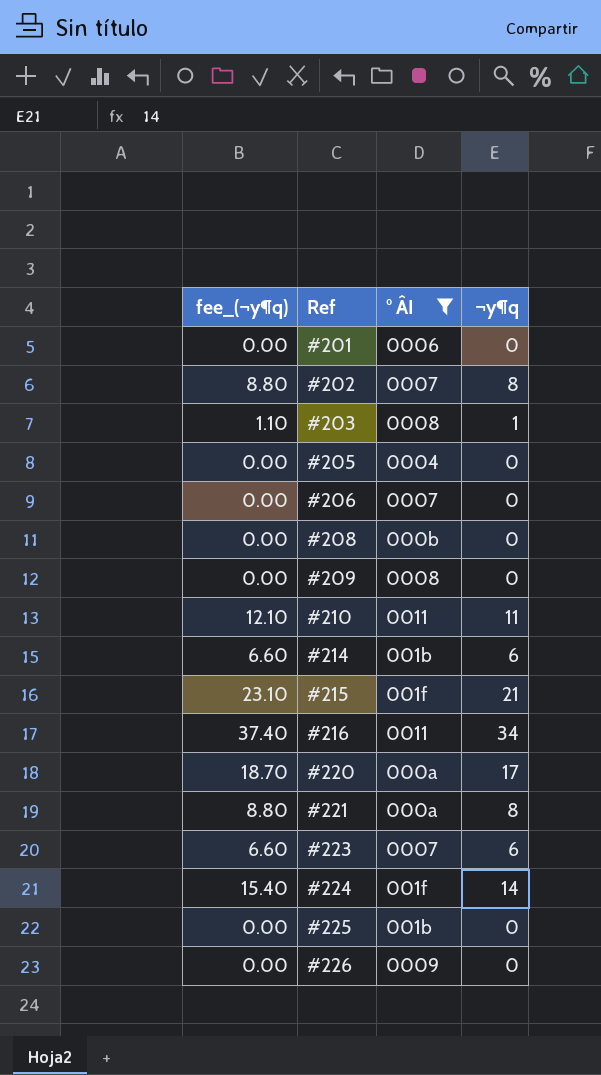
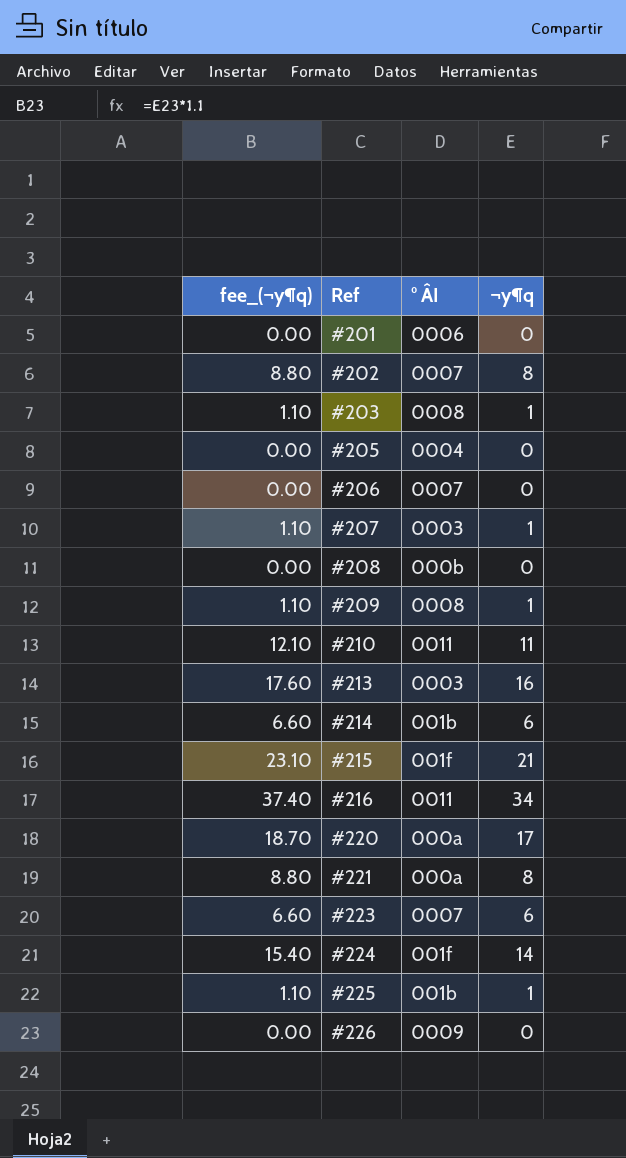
filter: ° ÂI != 0003 -> none
#209 | fee_(¬y¶q): 0.00 -> 1.10
#209 | ¬y¶q: 0 -> 1
#225 | fee_(¬y¶q): 0.00 -> 1.10
#225 | ¬y¶q: 0 -> 1

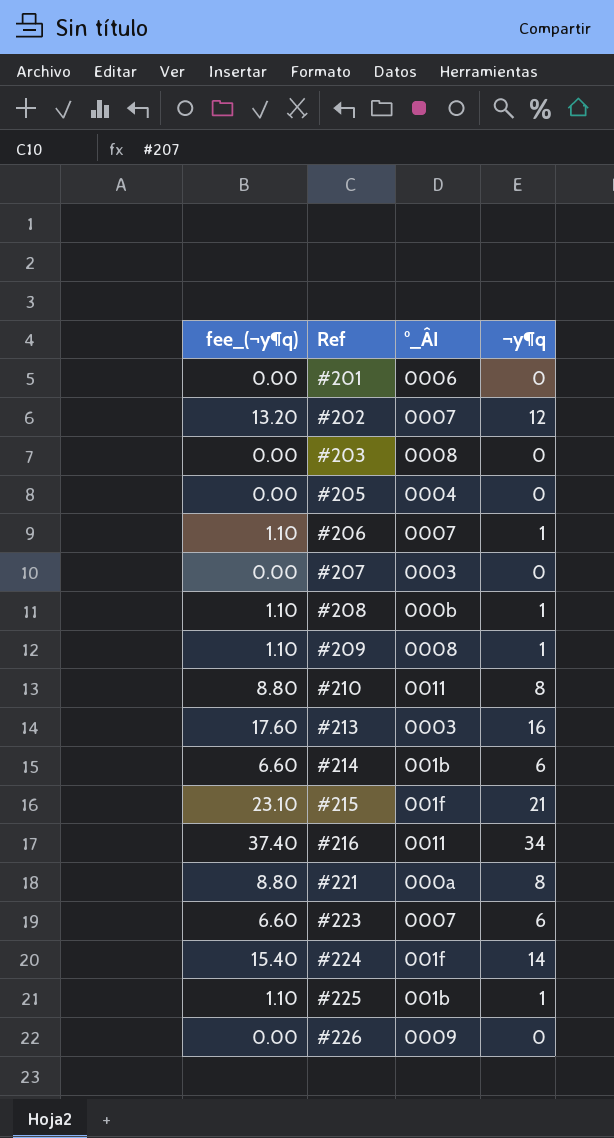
column name: ° ÂI -> °_ÂI
row #220: 18.70 | 000a | 17 -> none
#202 | fee_(¬y¶q): 8.80 -> 13.20
#202 | ¬y¶q: 8 -> 12
#203 | fee_(¬y¶q): 1.10 -> 0.00
#203 | ¬y¶q: 1 -> 0
#206 | fee_(¬y¶q): 0.00 -> 1.10
#206 | ¬y¶q: 0 -> 1
#207 | fee_(¬y¶q): 1.10 -> 0.00
#207 | ¬y¶q: 1 -> 0
#208 | fee_(¬y¶q): 0.00 -> 1.10
#208 | ¬y¶q: 0 -> 1
#210 | fee_(¬y¶q): 12.10 -> 8.80
#210 | ¬y¶q: 11 -> 8

